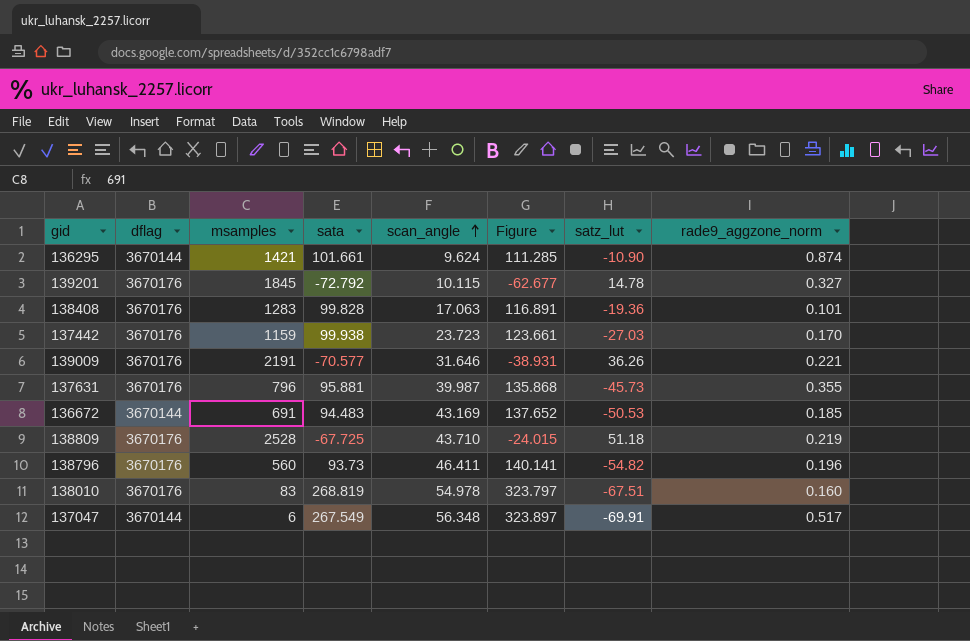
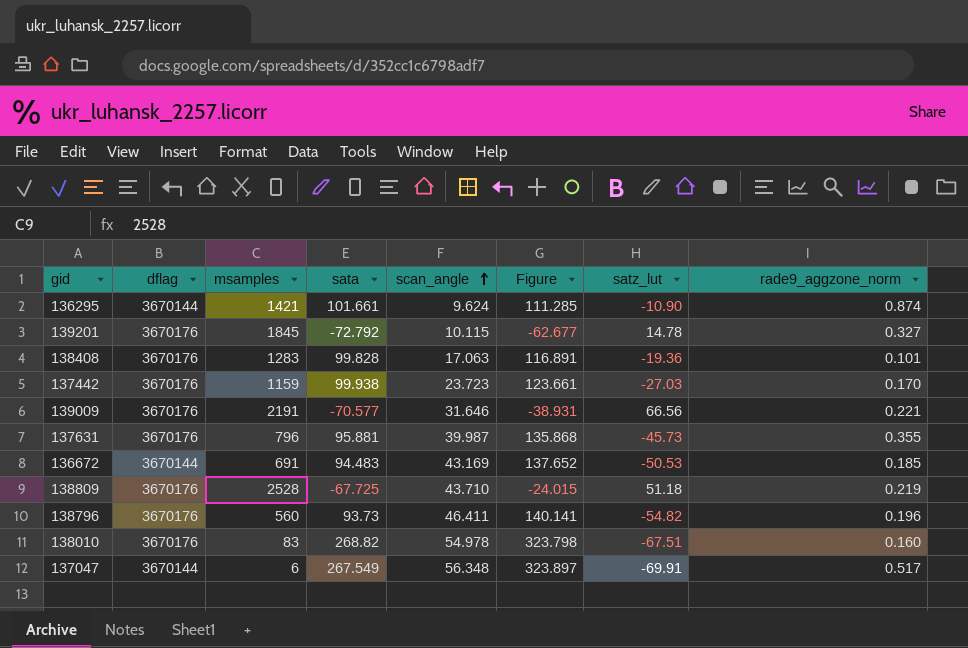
139009 | satz_lut: 36.26 -> 66.56
138010 | sata: 268.819 -> 268.82
138010 | Figure: 323.797 -> 323.798

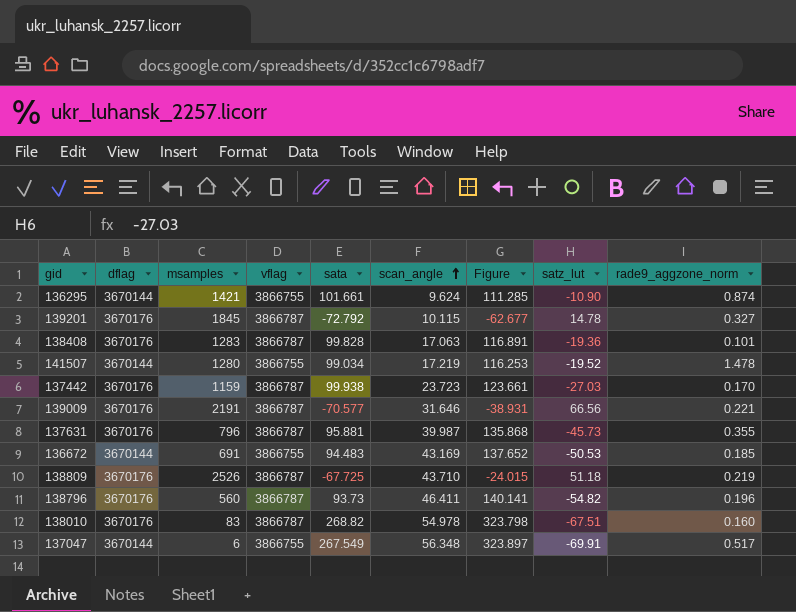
column vflag | position: none -> 4
row 141507: none -> 3670144 | 1280 | 3866755 | 99.034 | 17.219 | 116.253 | -19.52 | 1.478
138809 | msamples: 2528 -> 2526

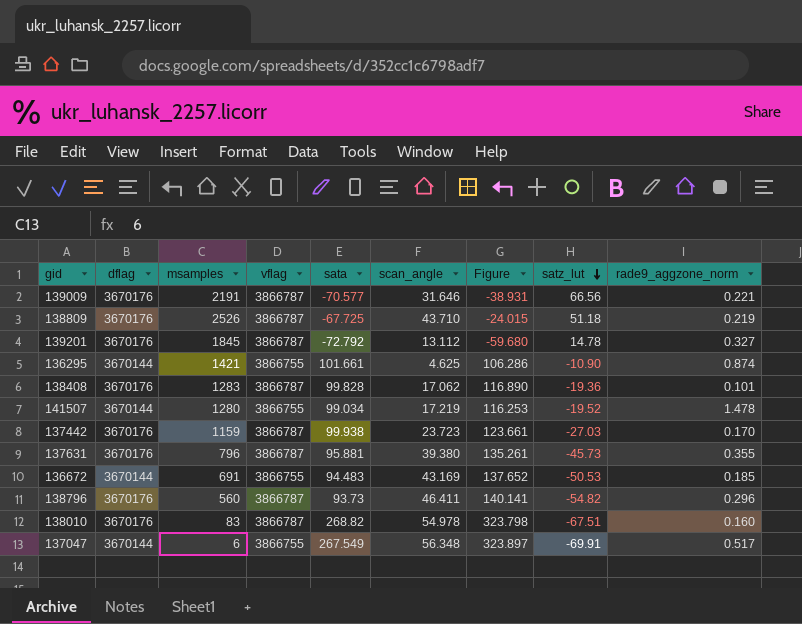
row order: scan_angle ascending -> satz_lut descending
139201 | scan_angle: 10.115 -> 13.112
139201 | Figure: -62.677 -> -59.680
136295 | scan_angle: 9.624 -> 4.625
136295 | Figure: 111.285 -> 106.286
138408 | scan_angle: 17.063 -> 17.062
138408 | Figure: 116.891 -> 116.890
137631 | scan_angle: 39.987 -> 39.380
137631 | Figure: 135.868 -> 135.261
138796 | rade9_aggzone_norm: 0.196 -> 0.296

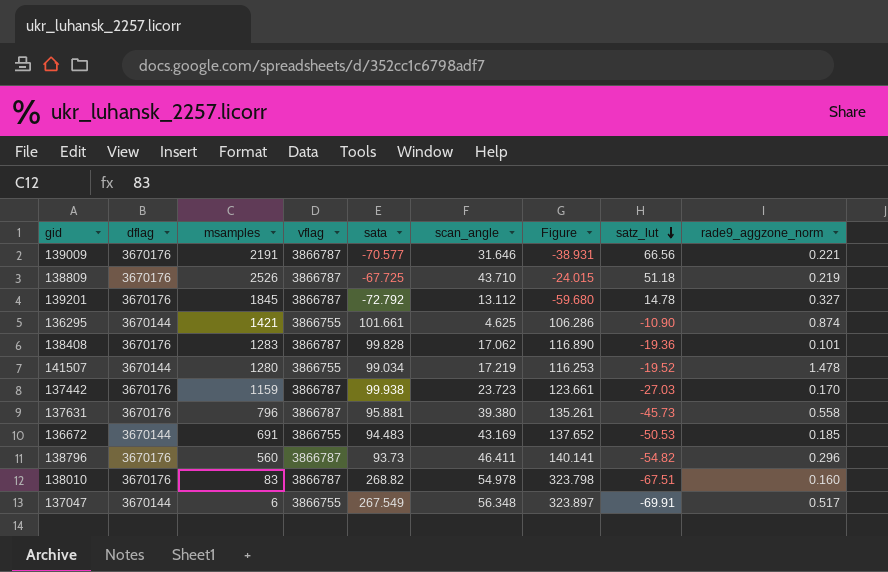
137631 | rade9_aggzone_norm: 0.355 -> 0.558

